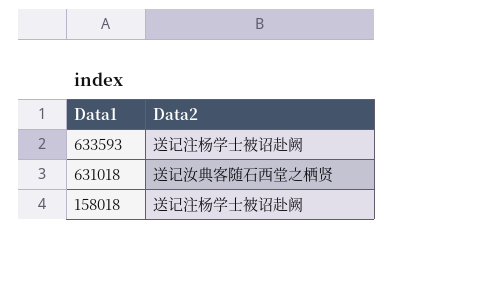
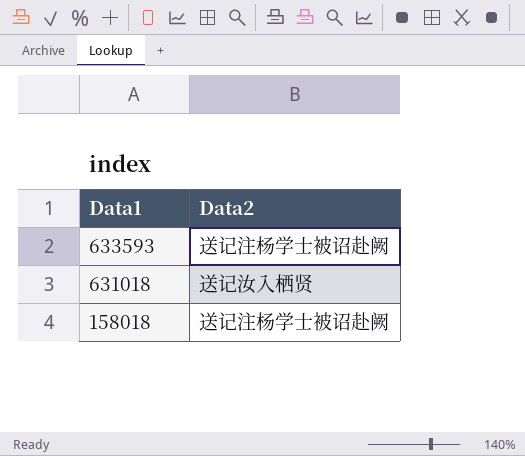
631018 | Data2: 送记汝典客随石西堂之栖贤 -> 送记汝入栖贤

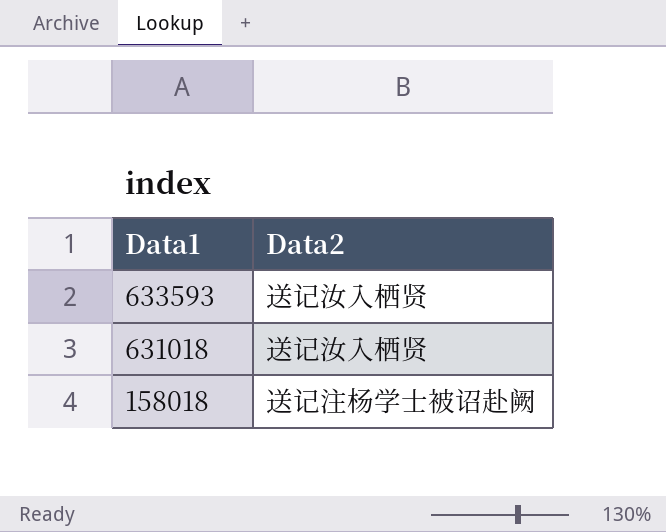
633593 | Data2: 送记注杨学士被诏赴阙 -> 送记汝入栖贤

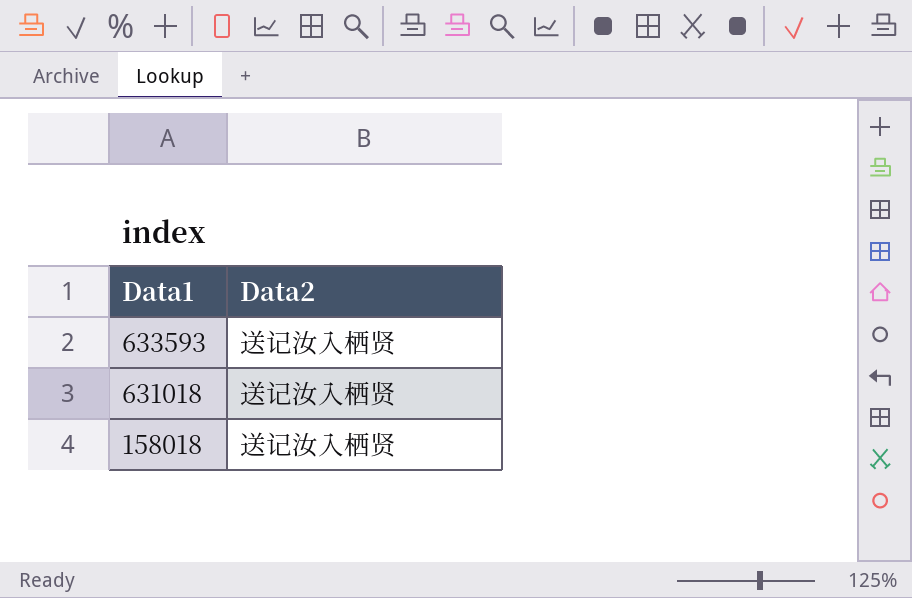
158018 | Data2: 送记注杨学士被诏赴阙 -> 送记汝入栖贤

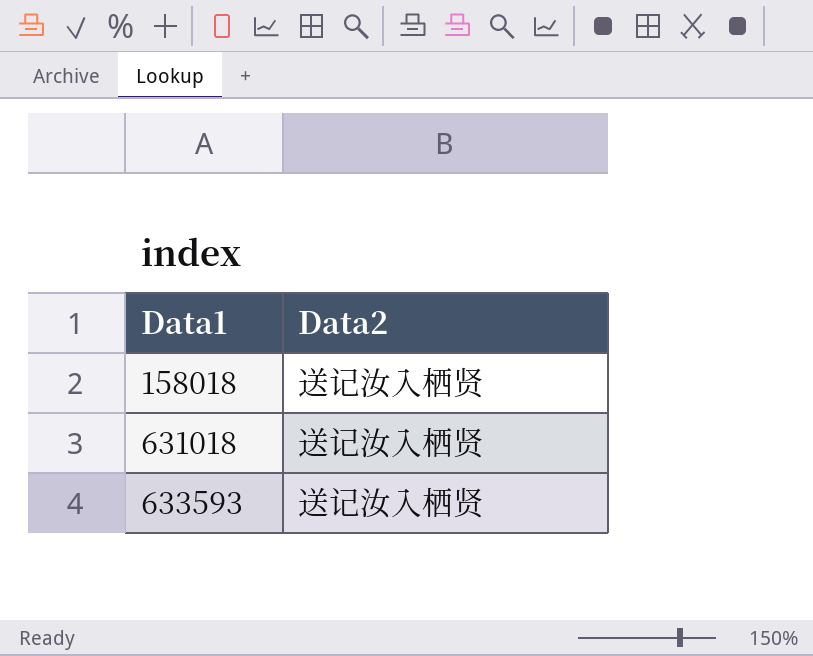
row order: Data1 descending -> Data1 ascending

